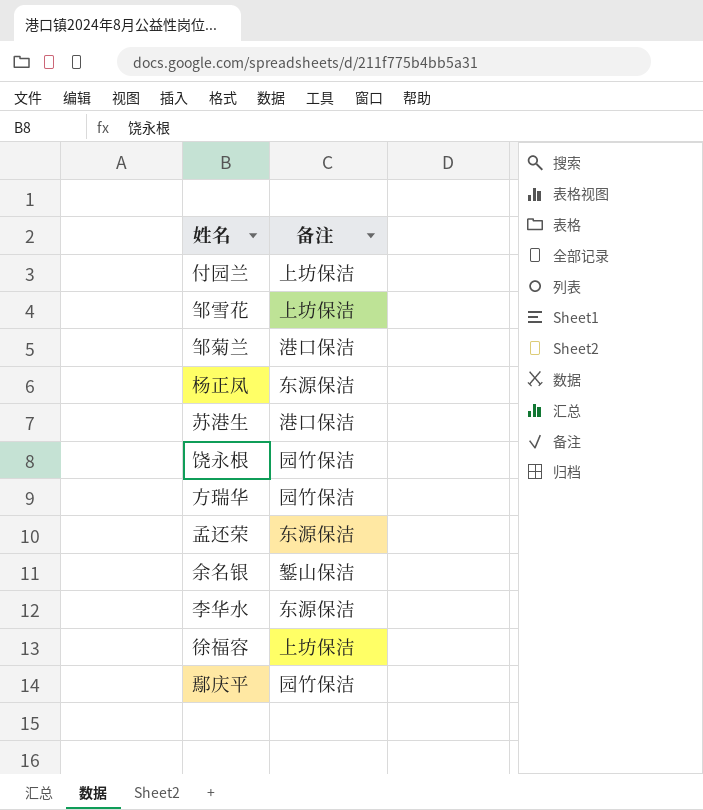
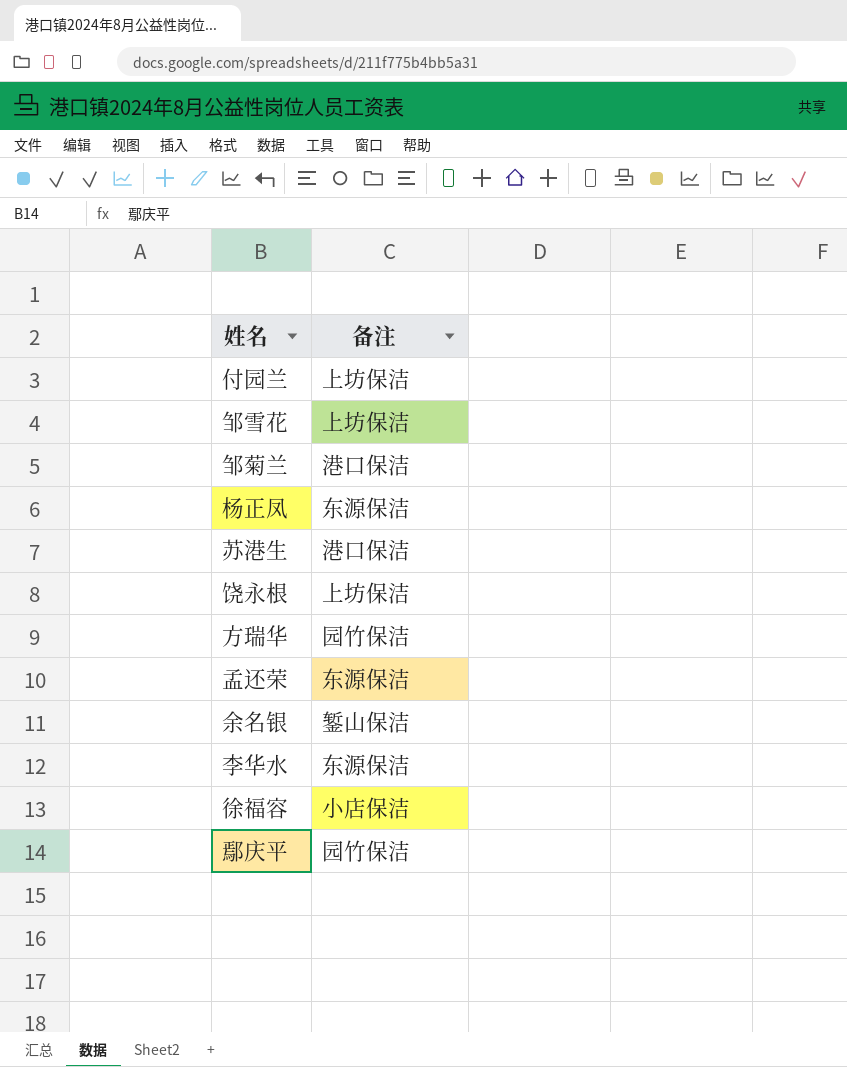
饶永根 | 备注: 园竹保洁 -> 上坊保洁
徐福容 | 备注: 上坊保洁 -> 小店保洁

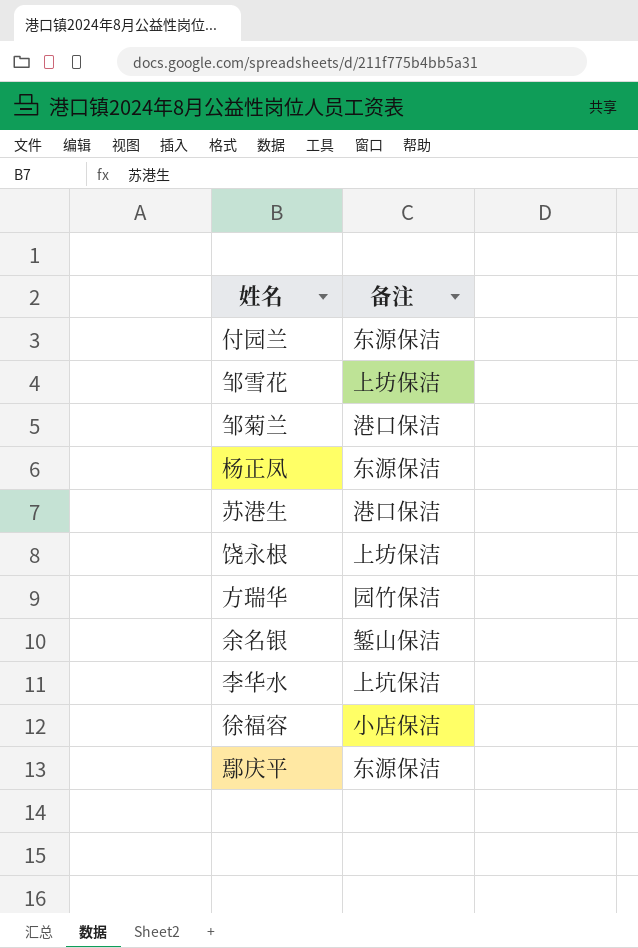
row 孟还荣: 东源保洁 -> none
付园兰 | 备注: 上坊保洁 -> 东源保洁
李华水 | 备注: 东源保洁 -> 上坑保洁
鄢庆平 | 备注: 园竹保洁 -> 东源保洁

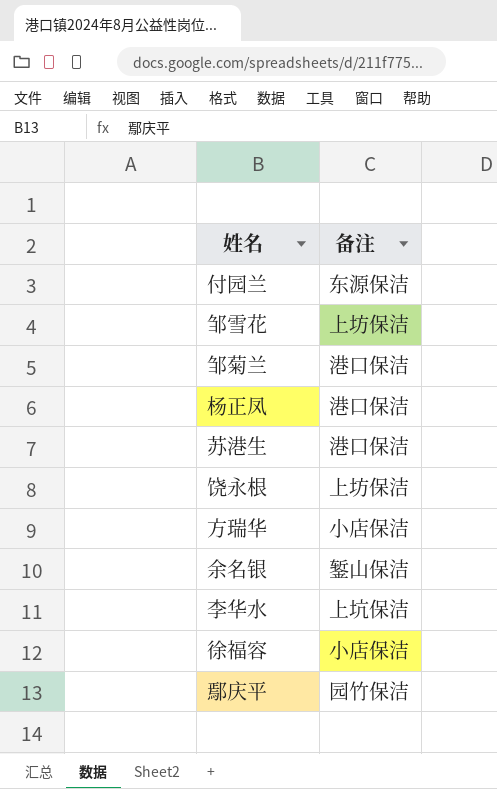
杨正凤 | 备注: 东源保洁 -> 港口保洁
方瑞华 | 备注: 园竹保洁 -> 小店保洁
鄢庆平 | 备注: 东源保洁 -> 园竹保洁

